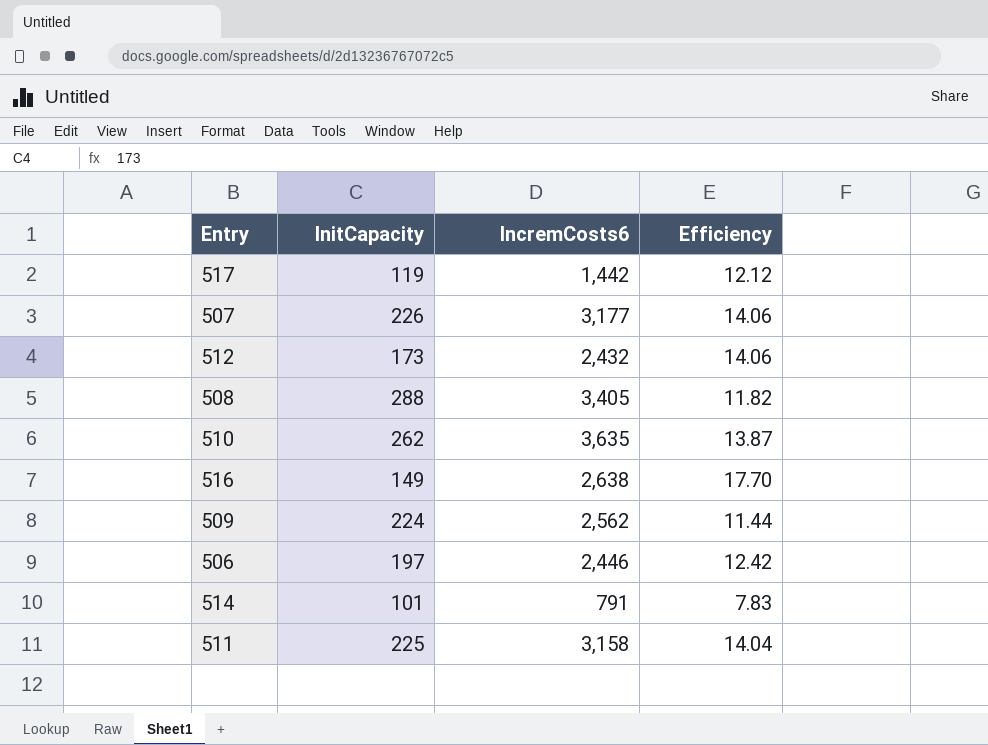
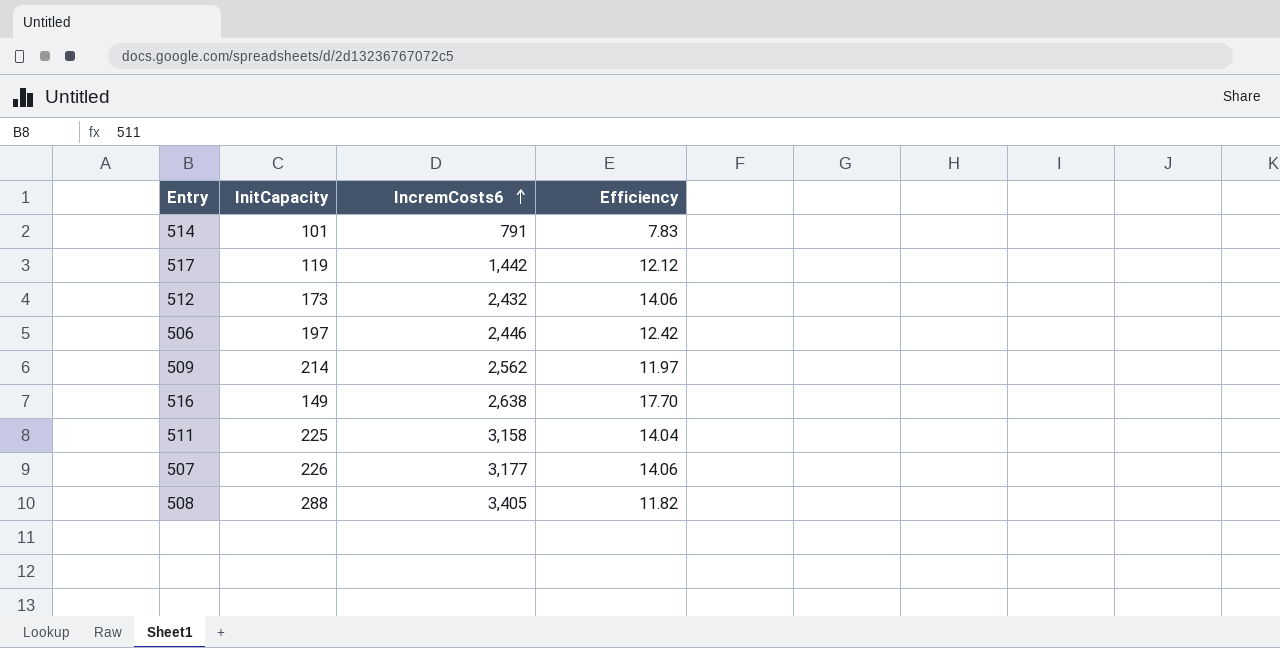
row order: none -> IncremCosts6 ascending
row 510: 262 | 3,635 | 13.87 -> none
509 | InitCapacity: 224 -> 214
509 | Efficiency: 11.44 -> 11.97

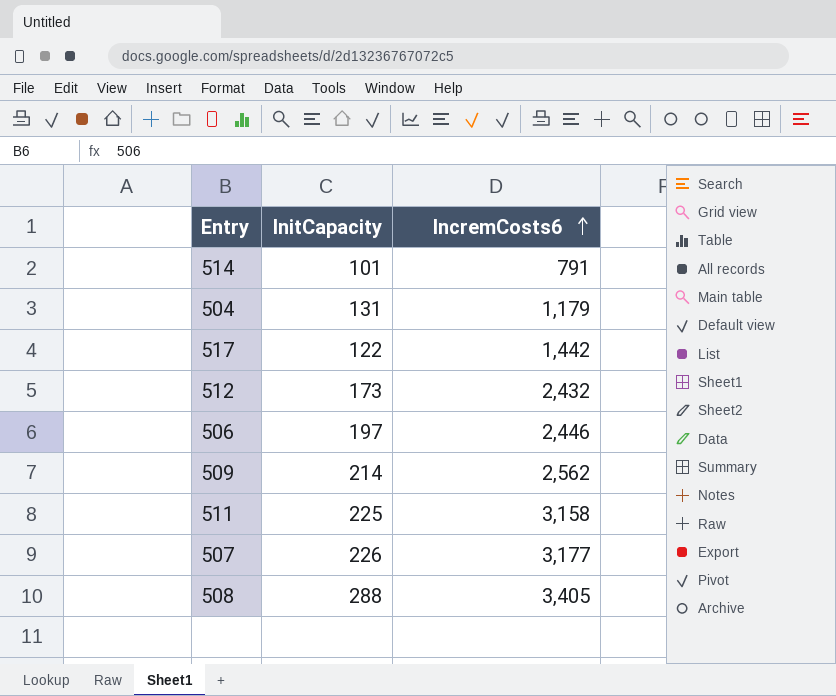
column Efficiency | formula: [IncremCosts6] / [InitCapacity] -> none
row 516: 149 | 2,638 | 17.70 -> none
row 504: none -> 131 | 1,179
517 | InitCapacity: 119 -> 122

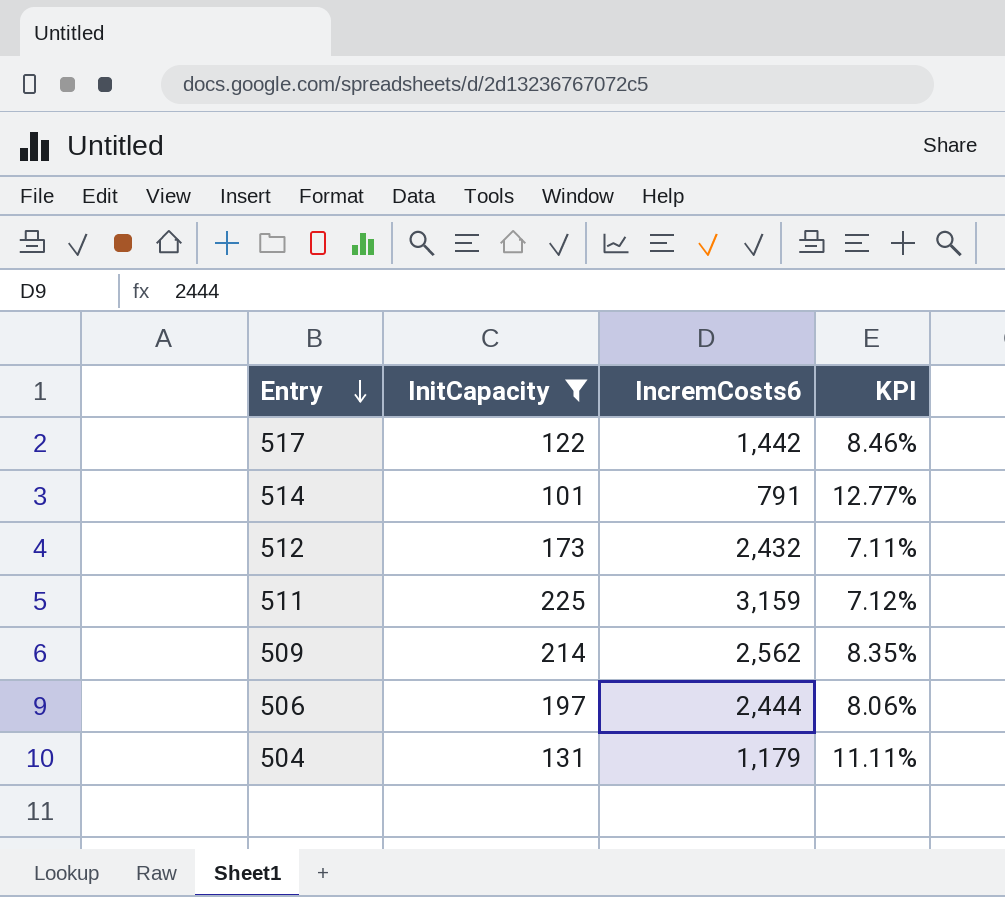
filter: none -> InitCapacity <= 225
row order: IncremCosts6 ascending -> Entry descending
column KPI | formula: none -> [InitCapacity] / [IncremCosts6]
511 | IncremCosts6: 3,158 -> 3,159
506 | IncremCosts6: 2,446 -> 2,444

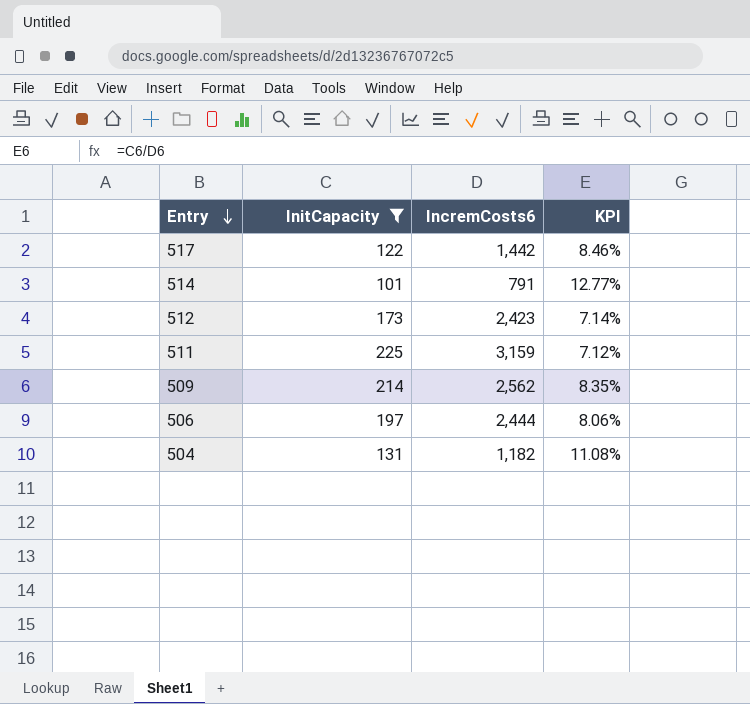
512 | IncremCosts6: 2,432 -> 2,423
512 | KPI: 7.11% -> 7.14%
504 | IncremCosts6: 1,179 -> 1,182
504 | KPI: 11.11% -> 11.08%

